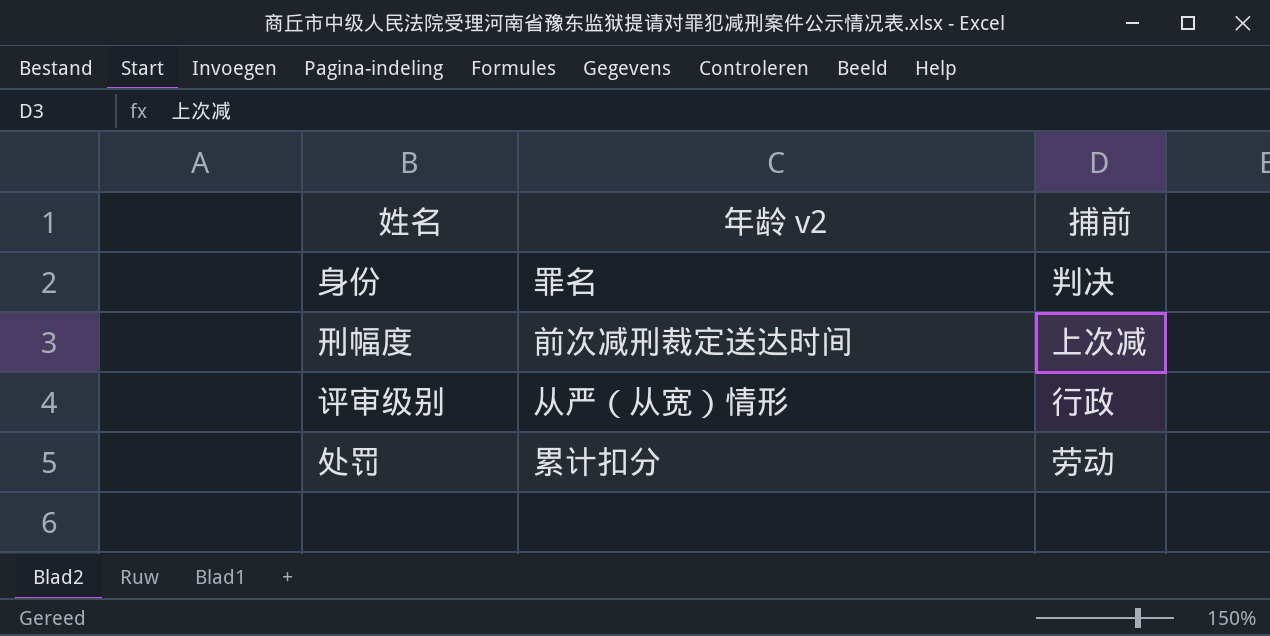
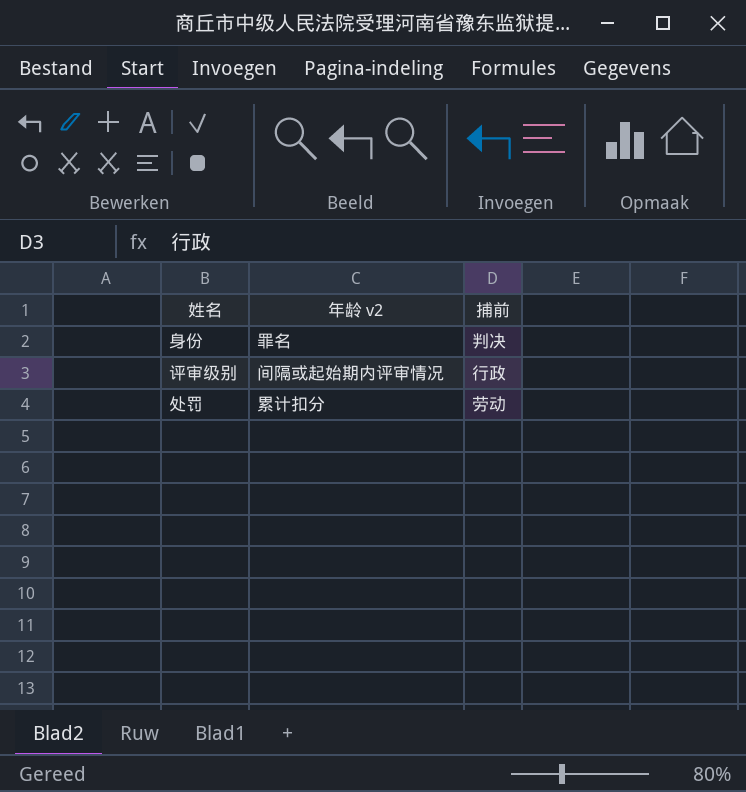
row 刑幅度: 前次减刑裁定送达时间 | 上次减 -> none
评审级别 | 年龄 v2: 从严（从宽）情形 -> 间隔或起始期内评审情况

